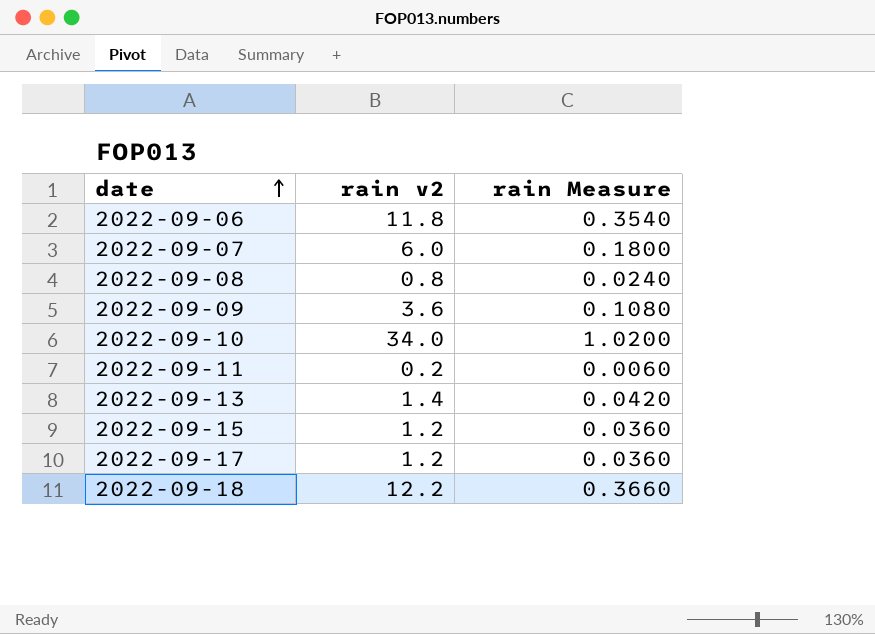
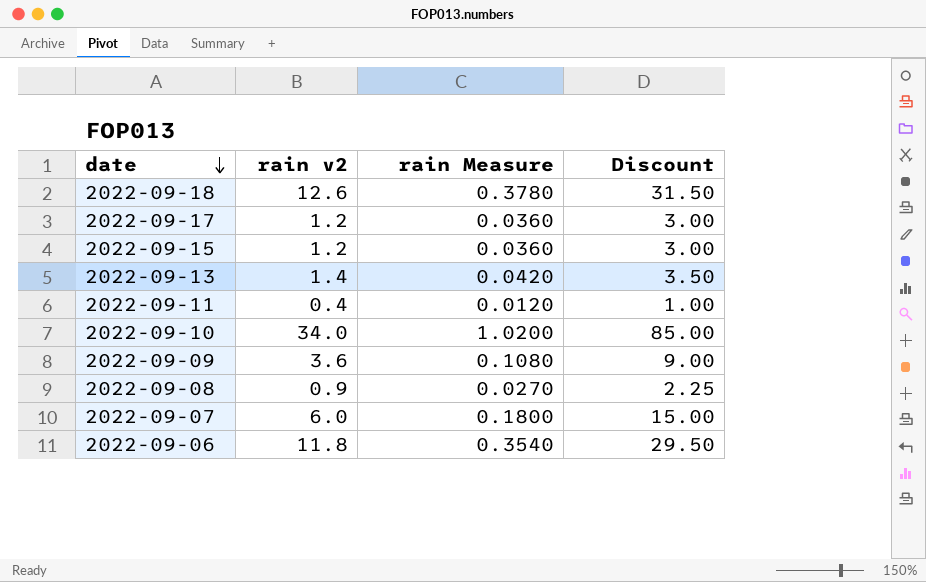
row order: date ascending -> date descending
column Discount | formula: none -> [rain v2] * 2.5
2022-09-18 | rain v2: 12.2 -> 12.6
2022-09-18 | rain Measure: 0.3660 -> 0.3780
2022-09-11 | rain v2: 0.2 -> 0.4
2022-09-11 | rain Measure: 0.0060 -> 0.0120
2022-09-08 | rain v2: 0.8 -> 0.9
2022-09-08 | rain Measure: 0.0240 -> 0.0270

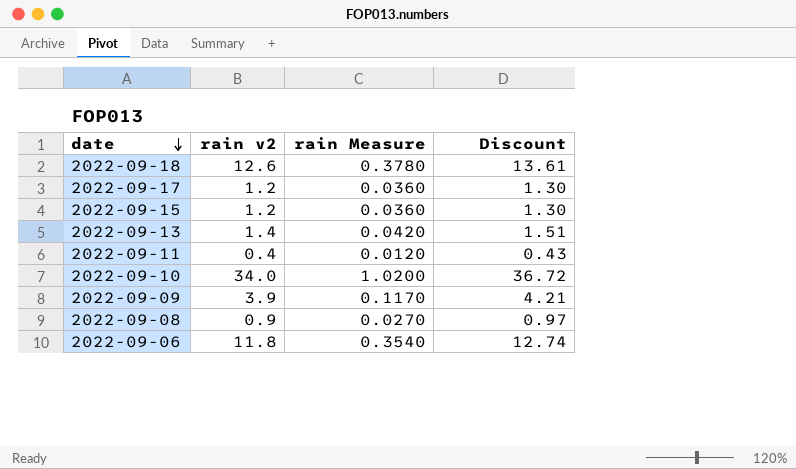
column Discount | formula: [rain v2] * 2.5 -> [rain v2] * 1.08
row 2022-09-07: 6.0 | 0.1800 | 15.00 -> none
2022-09-09 | rain v2: 3.6 -> 3.9
2022-09-09 | rain Measure: 0.1080 -> 0.1170

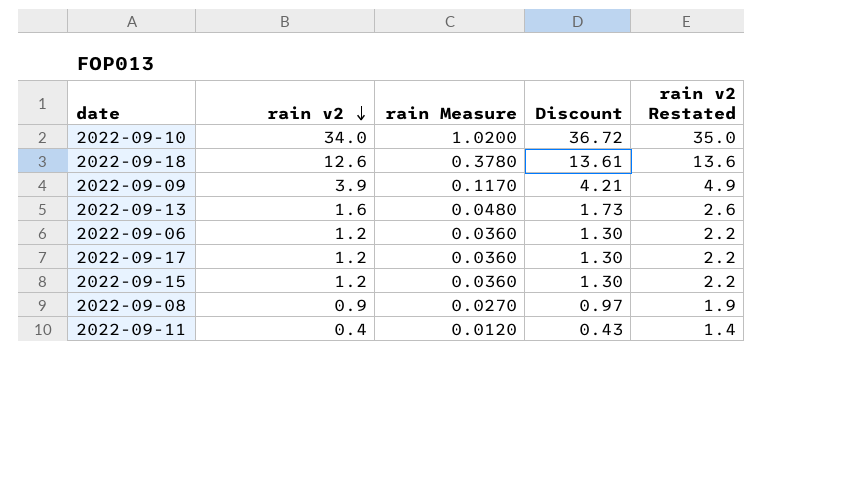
row order: date descending -> rain v2 descending
column rain v2 Restated | formula: none -> [rain v2] + 1
2022-09-13 | rain v2: 1.4 -> 1.6
2022-09-13 | rain Measure: 0.0420 -> 0.0480
2022-09-13 | Discount: 1.51 -> 1.73
2022-09-06 | rain v2: 11.8 -> 1.2
2022-09-06 | rain Measure: 0.3540 -> 0.0360
2022-09-06 | Discount: 12.74 -> 1.30

